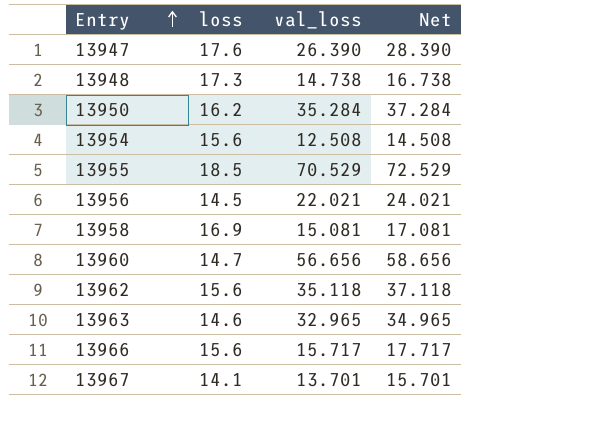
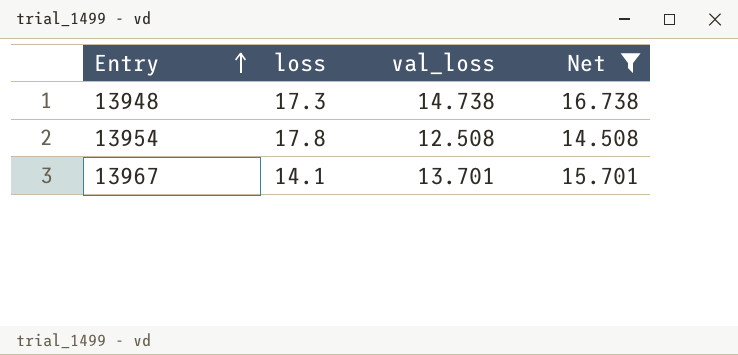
filter: none -> Net <= 16.738
13954 | loss: 15.6 -> 17.8

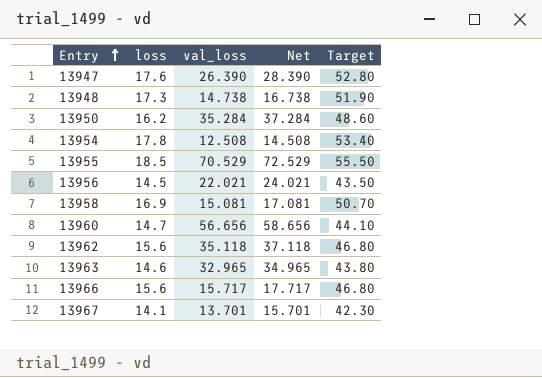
filter: Net <= 16.738 -> none
column Target | formula: none -> [loss] * 3

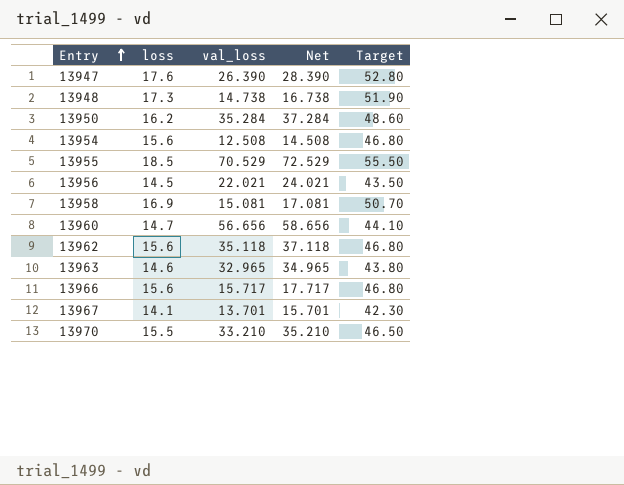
13954 | loss: 17.8 -> 15.6
13954 | Target: 53.40 -> 46.80
row 13970: none -> 15.5 | 33.210 | 35.210 | 46.50

